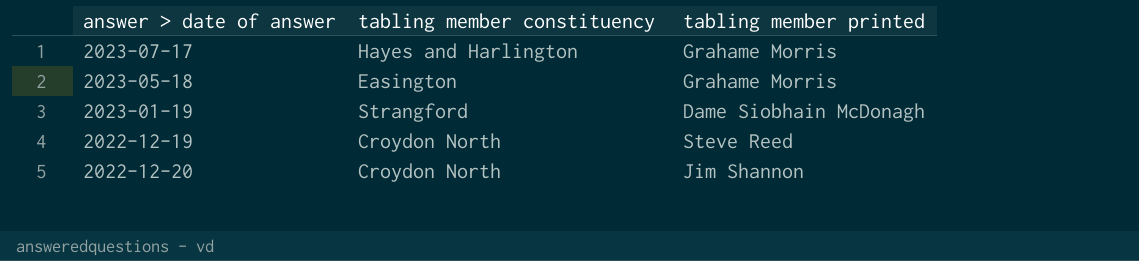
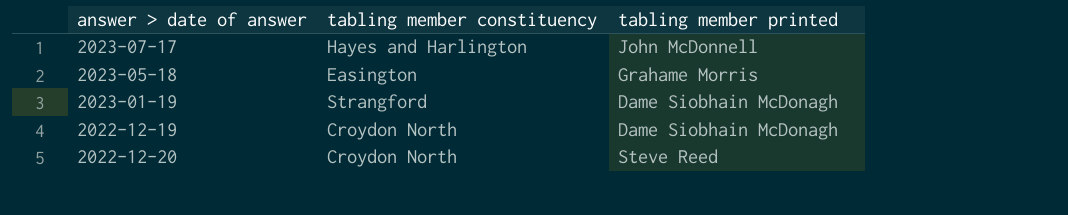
2023-07-17 | tabling member printed: Grahame Morris -> John McDonnell
2022-12-19 | tabling member printed: Steve Reed -> Dame Siobhain McDonagh
2022-12-20 | tabling member printed: Jim Shannon -> Steve Reed

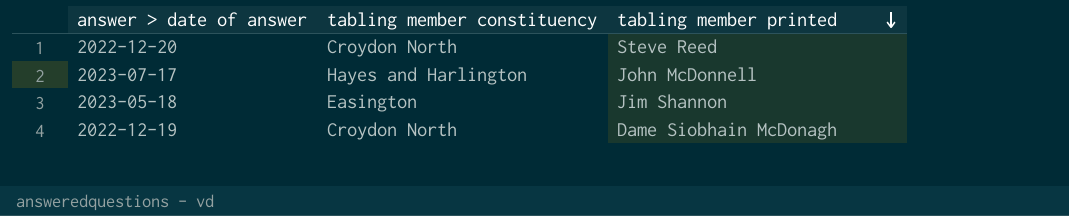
row order: none -> tabling member printed descending
row 2023-01-19: Strangford | Dame Siobhain McDonagh -> none
2023-05-18 | tabling member printed: Grahame Morris -> Jim Shannon

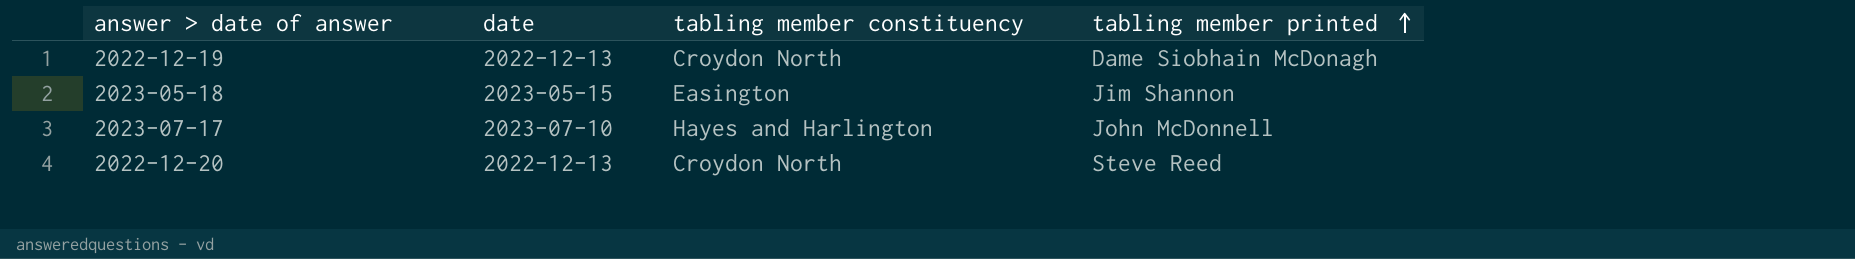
row order: tabling member printed descending -> tabling member printed ascending
column date | position: none -> 2

